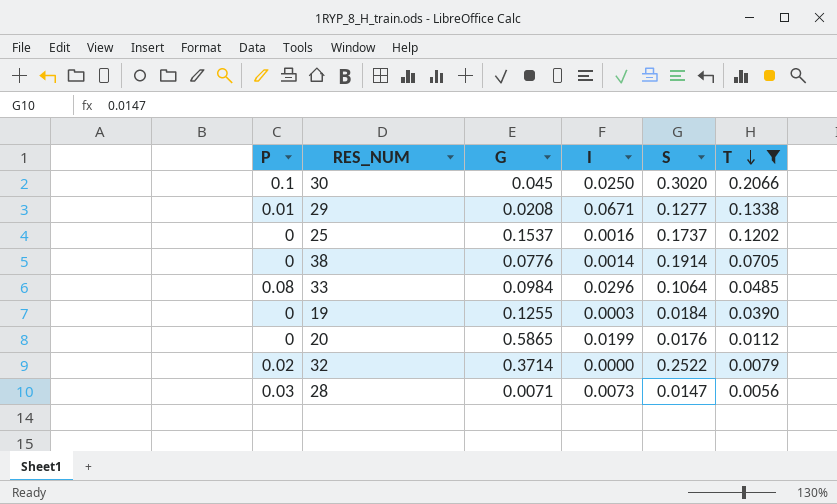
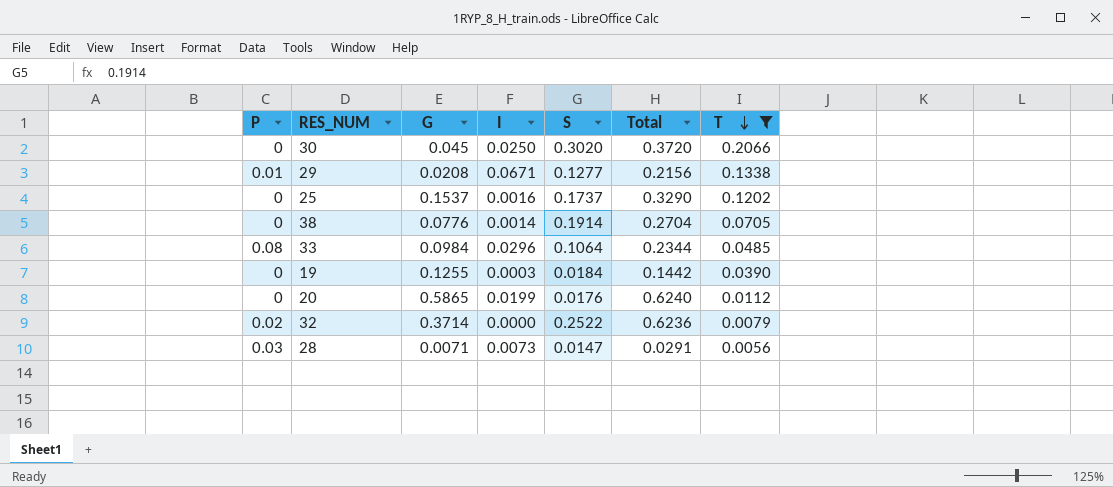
column Total | formula: none -> [G] + [I] + [S]
30 | P: 0.1 -> 0

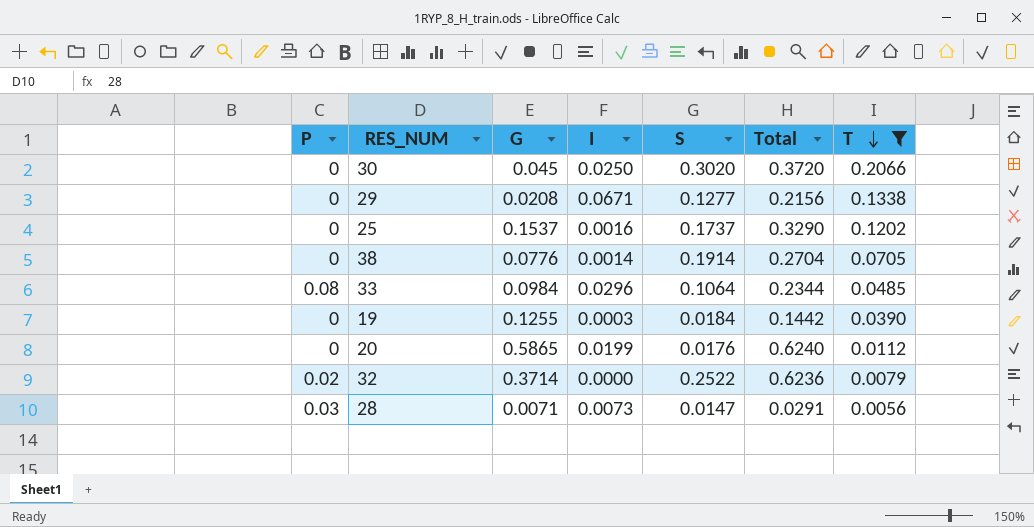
29 | P: 0.01 -> 0

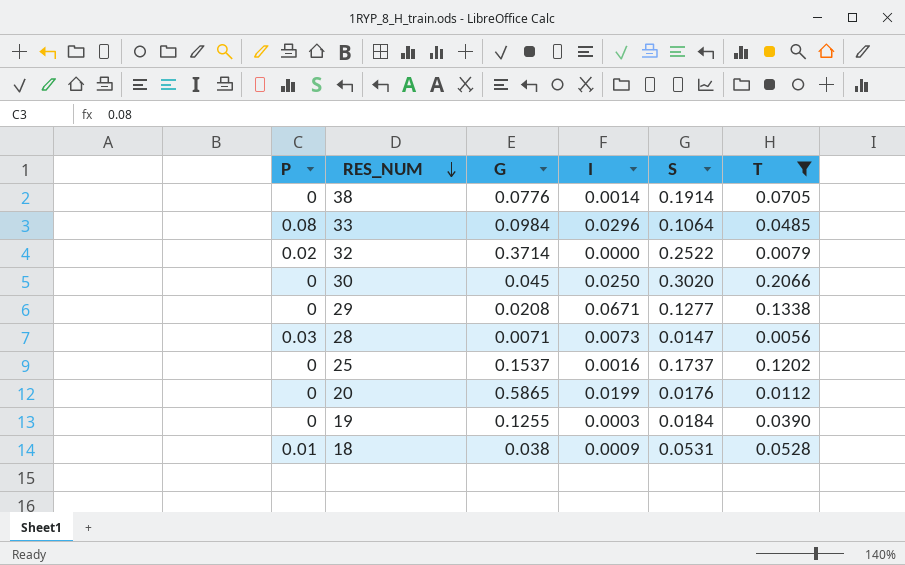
row order: T descending -> RES_NUM descending
column Total | formula: [G] + [I] + [S] -> none
row 18: none -> 0.01 | 0.038 | 0.0009 | 0.0531 | 0.0528

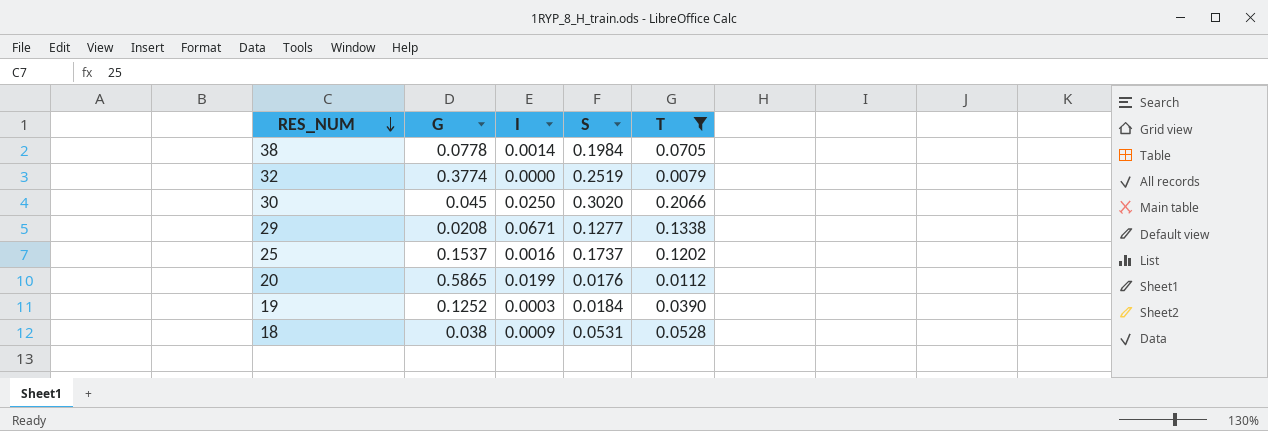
column P | position: 1 -> none
row 33: 0.08 | 0.0984 | 0.0296 | 0.1064 | 0.0485 -> none
row 28: 0.03 | 0.0071 | 0.0073 | 0.0147 | 0.0056 -> none
38 | G: 0.0776 -> 0.0778
38 | S: 0.1914 -> 0.1984
32 | G: 0.3714 -> 0.3774
32 | S: 0.2522 -> 0.2519
19 | G: 0.1255 -> 0.1252

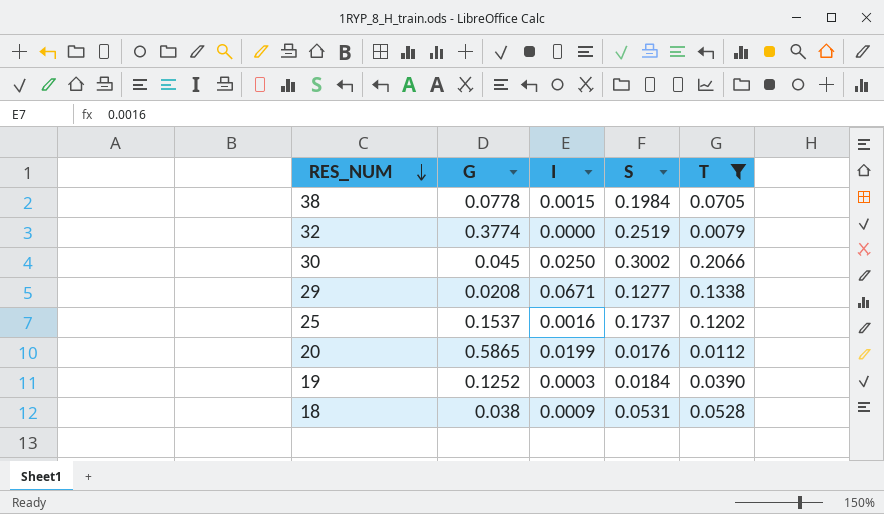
38 | I: 0.0014 -> 0.0015
30 | S: 0.3020 -> 0.3002

